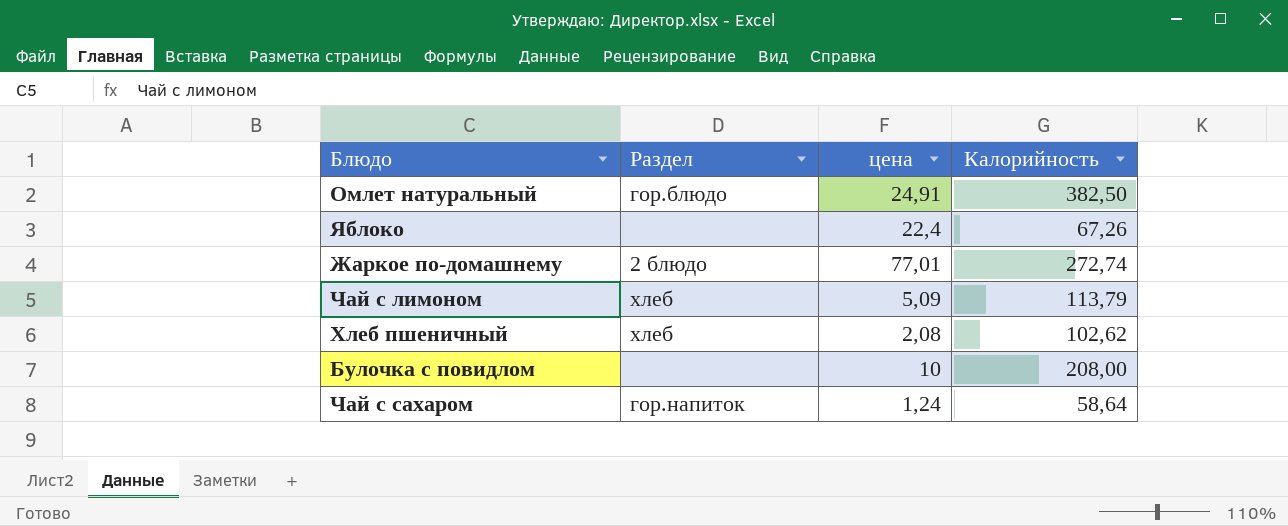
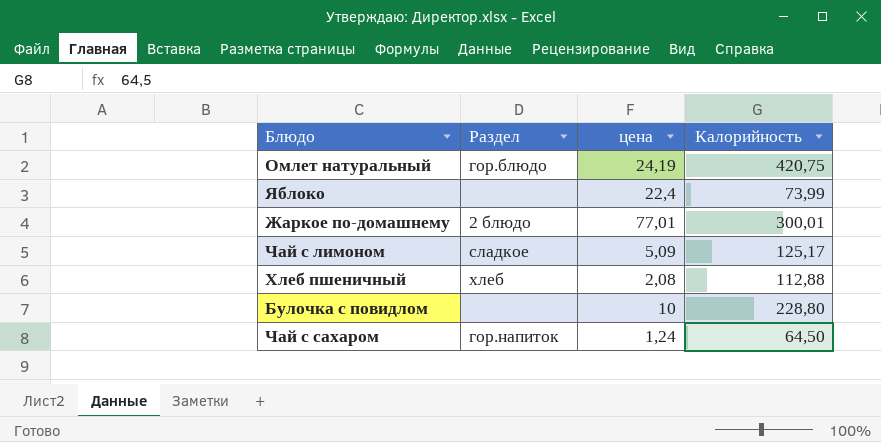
Омлет натуральный | цена: 24,91 -> 24,19
Омлет натуральный | Калорийность: 382,50 -> 420,75
Яблоко | Калорийность: 67,26 -> 73,99
Жаркое по-домашнему | Калорийность: 272,74 -> 300,01
Чай с лимоном | Раздел: хлеб -> сладкое
Чай с лимоном | Калорийность: 113,79 -> 125,17
Хлеб пшеничный | Калорийность: 102,62 -> 112,88
Булочка с повидлом | Калорийность: 208,00 -> 228,80
Чай с сахаром | Калорийность: 58,64 -> 64,50

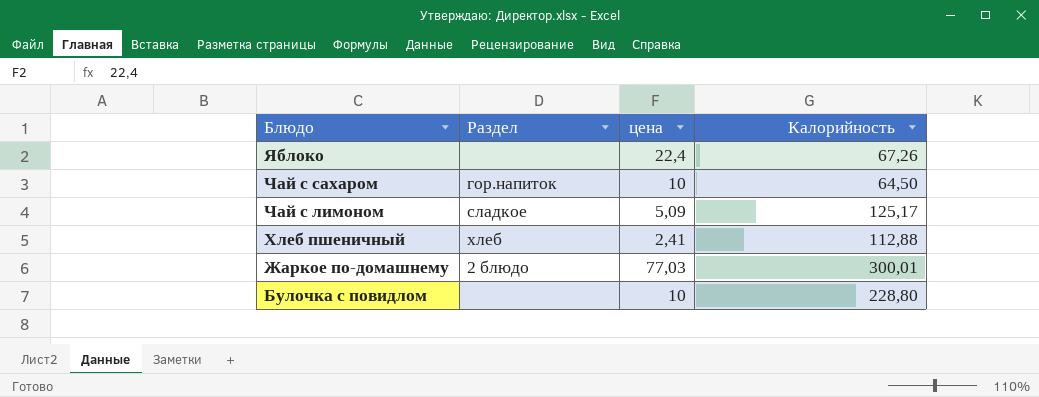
row order: none -> Блюдо descending
row Омлет натуральный: гор.блюдо | 24,19 | 420,75 -> none
Яблоко | Калорийность: 73,99 -> 67,26
Чай с сахаром | цена: 1,24 -> 10
Хлеб пшеничный | цена: 2,08 -> 2,41
Жаркое по-домашнему | цена: 77,01 -> 77,03

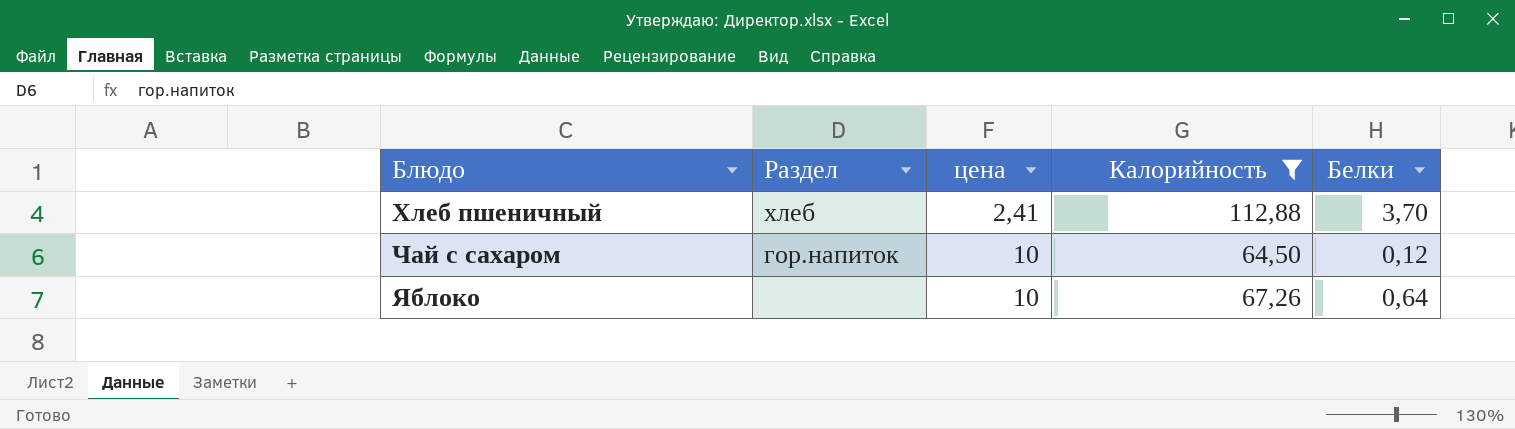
filter: none -> Калорийность <= 112,88
row order: Блюдо descending -> Блюдо ascending
column Белки | position: none -> 5
Яблоко | цена: 22,4 -> 10

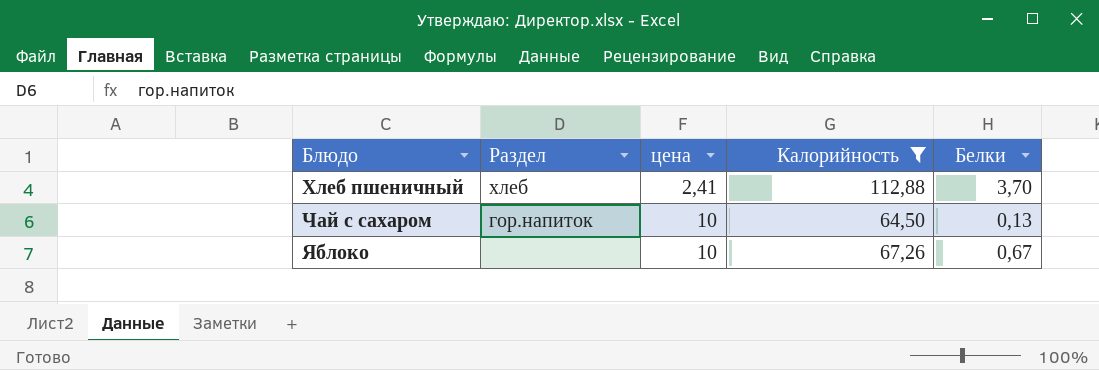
Чай с сахаром | Белки: 0,12 -> 0,13
Яблоко | Белки: 0,64 -> 0,67

